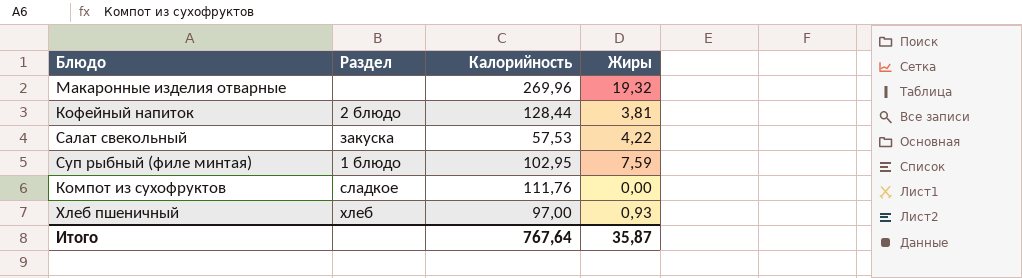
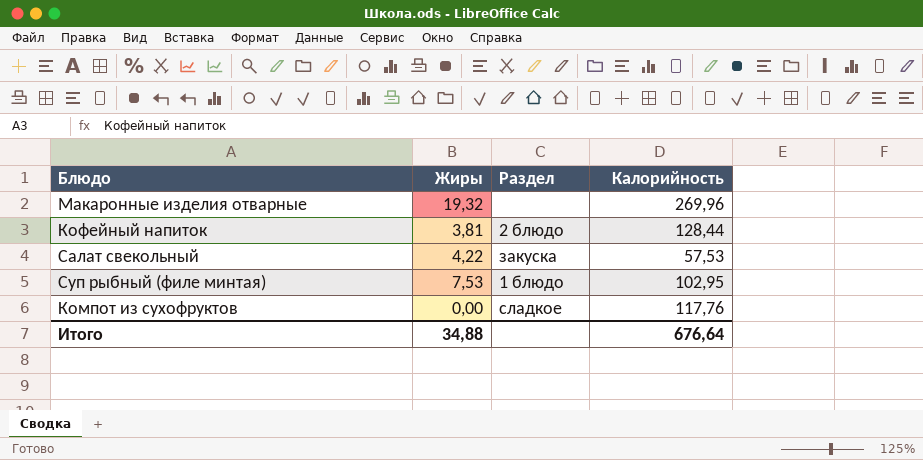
column Жиры | position: 4 -> 2
row Хлеб пшеничный: хлеб | 97,00 | 0,93 -> none
Суп рыбный (филе минтая) | Жиры: 7,59 -> 7,53
Компот из сухофруктов | Калорийность: 111,76 -> 117,76
Итого | Жиры: 35,87 -> 34,88
Итого | Калорийность: 767,64 -> 676,64

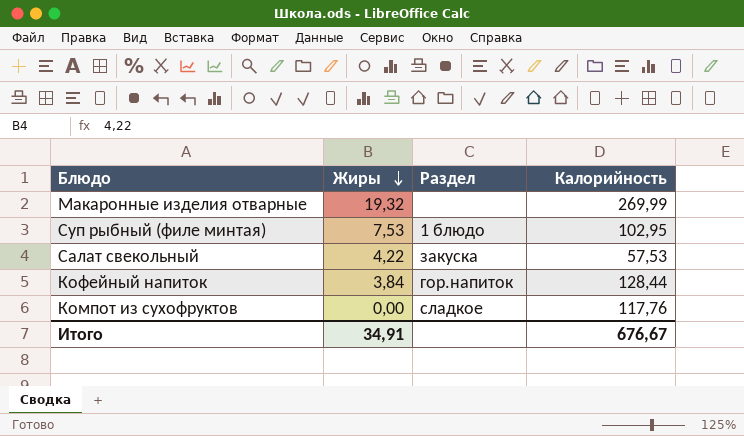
row order: none -> Жиры descending
Макаронные изделия отварные | Калорийность: 269,96 -> 269,99
Кофейный напиток | Жиры: 3,81 -> 3,84
Кофейный напиток | Раздел: 2 блюдо -> гор.напиток
Итого | Жиры: 34,88 -> 34,91
Итого | Калорийность: 676,64 -> 676,67

